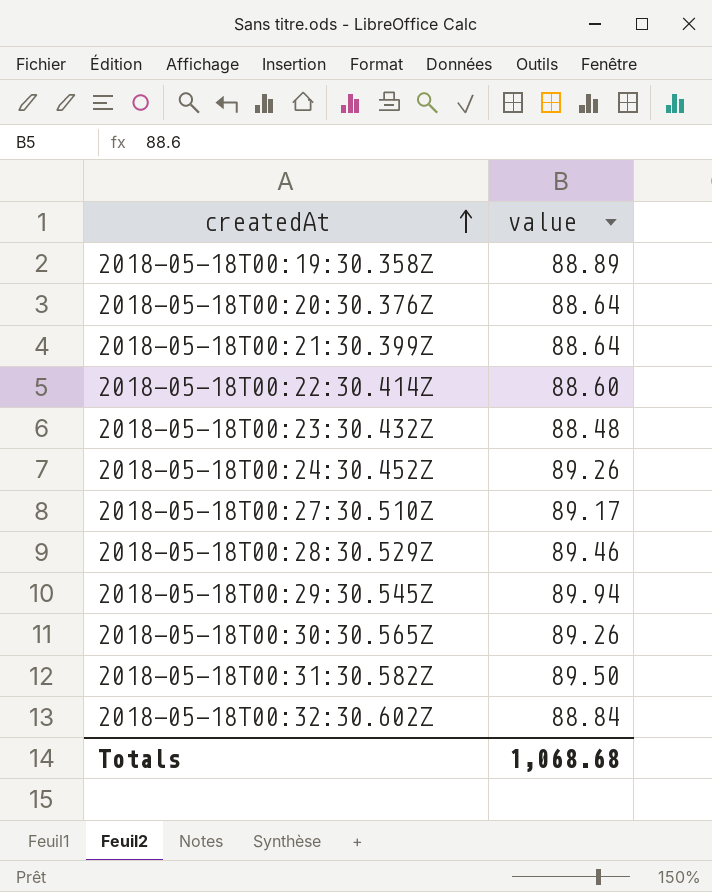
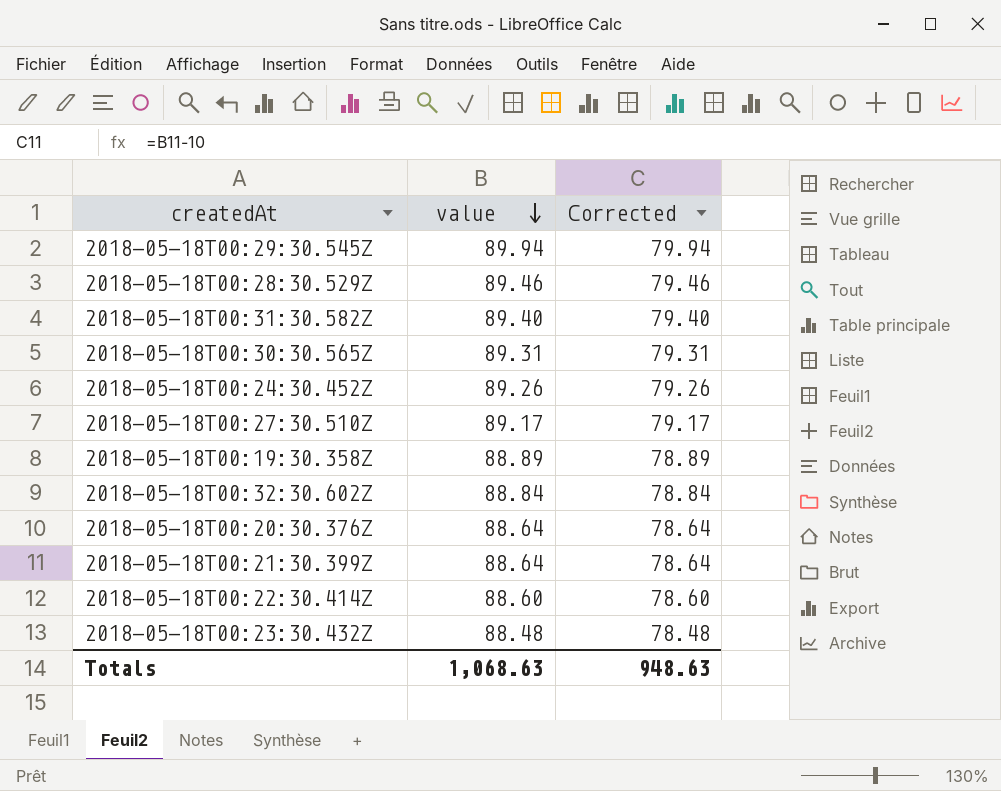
row order: createdAt ascending -> value descending
column Corrected | formula: none -> [value] - 10
2018-05-18T00:31:30.582Z | value: 89.50 -> 89.40
2018-05-18T00:30:30.565Z | value: 89.26 -> 89.31
Totals | value: 1,068.68 -> 1,068.63

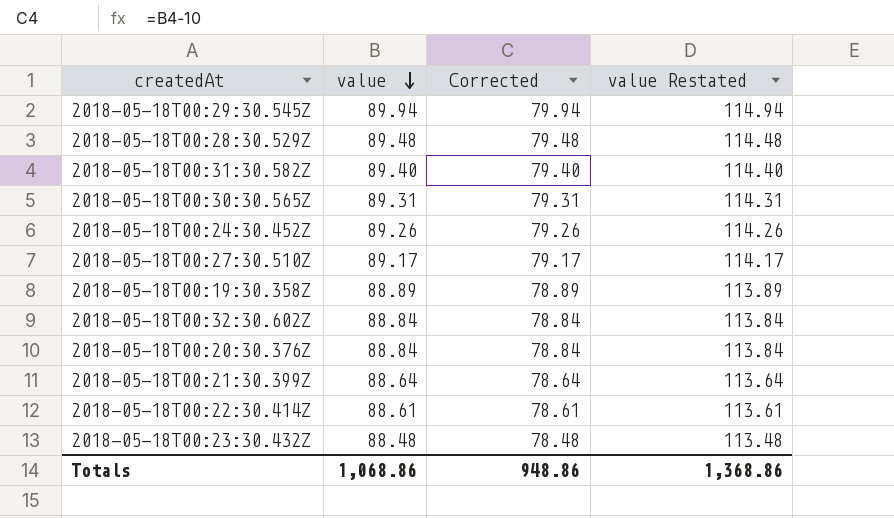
column value Restated | formula: none -> [value] + 25
2018-05-18T00:28:30.529Z | value: 89.46 -> 89.48
2018-05-18T00:28:30.529Z | Corrected: 79.46 -> 79.48
2018-05-18T00:20:30.376Z | value: 88.64 -> 88.84
2018-05-18T00:20:30.376Z | Corrected: 78.64 -> 78.84
2018-05-18T00:22:30.414Z | value: 88.60 -> 88.61
2018-05-18T00:22:30.414Z | Corrected: 78.60 -> 78.61
Totals | value: 1,068.63 -> 1,068.86
Totals | Corrected: 948.63 -> 948.86

